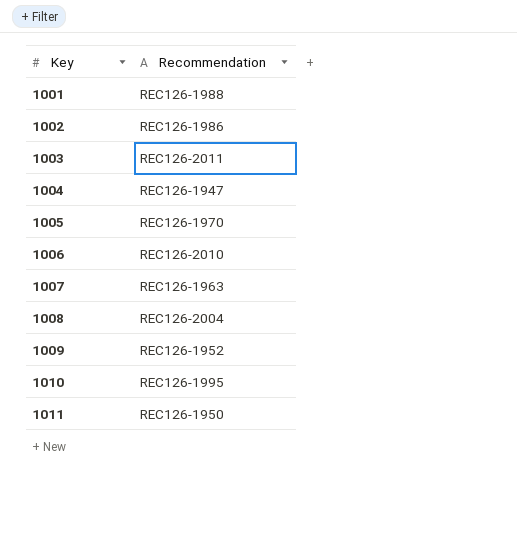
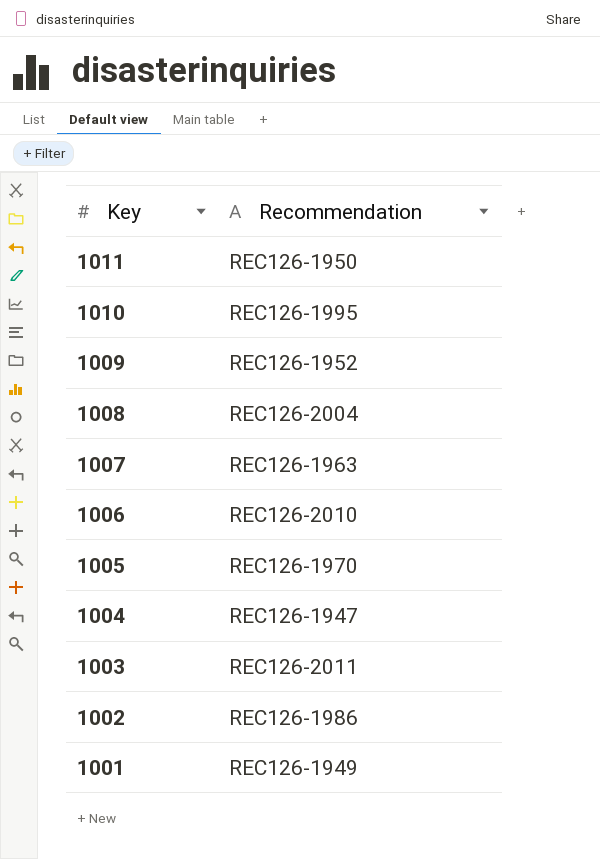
row order: Key ascending -> Key descending
1001 | Recommendation: REC126-1988 -> REC126-1949

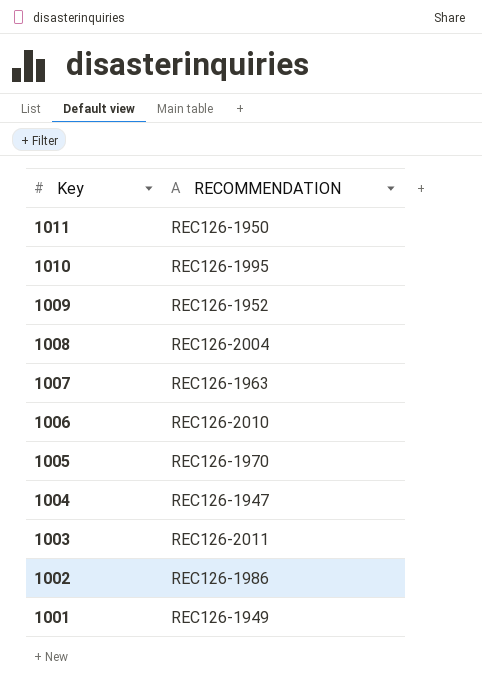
column name: Recommendation -> RECOMMENDATION

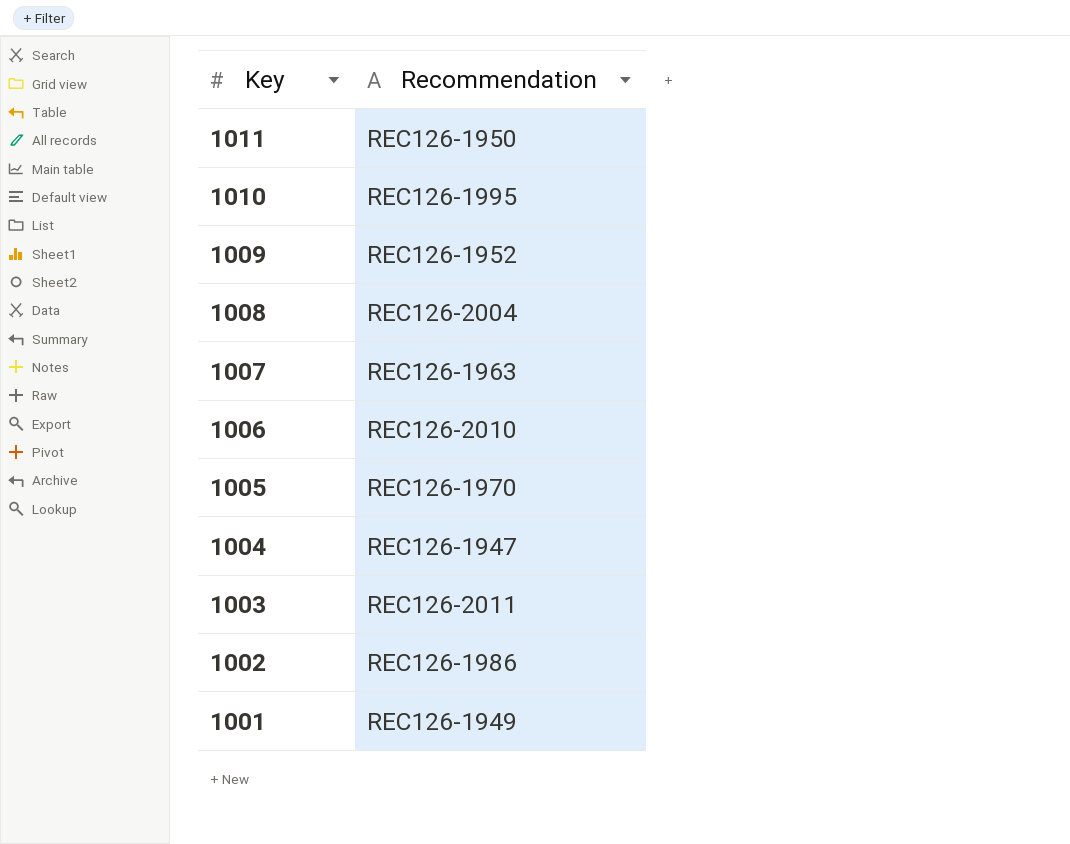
column name: RECOMMENDATION -> Recommendation

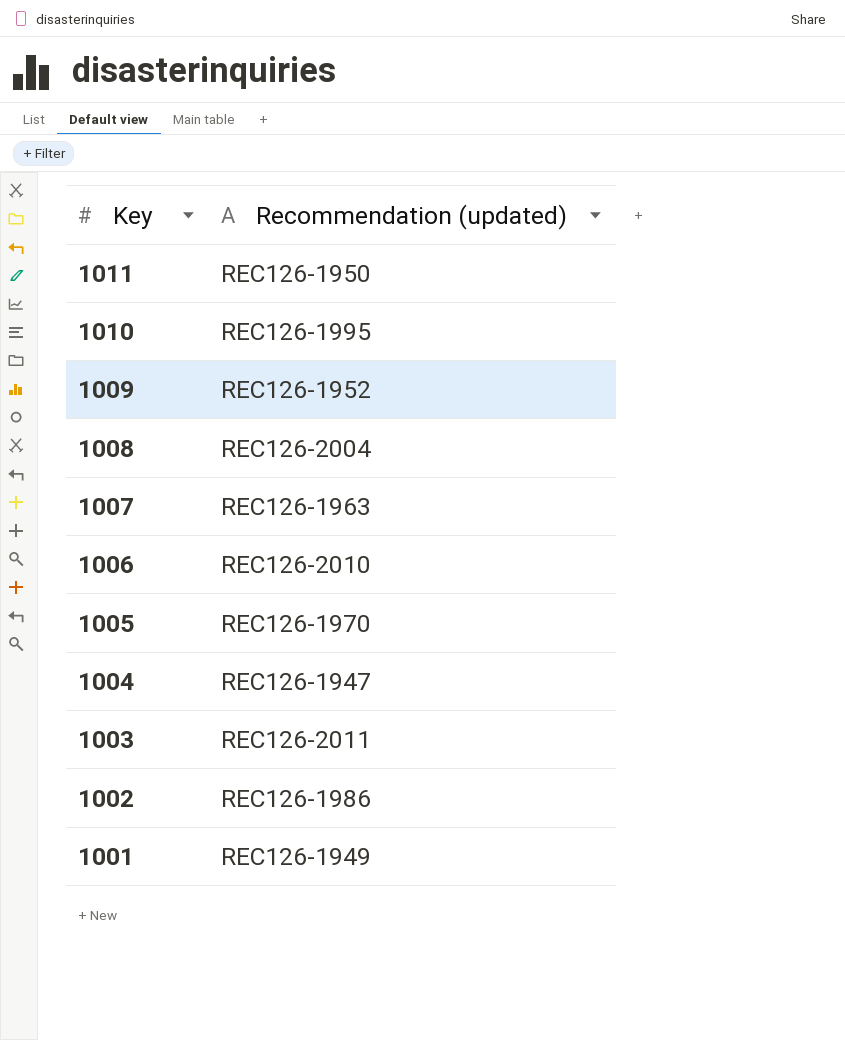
column name: Recommendation -> Recommendation (updated)

